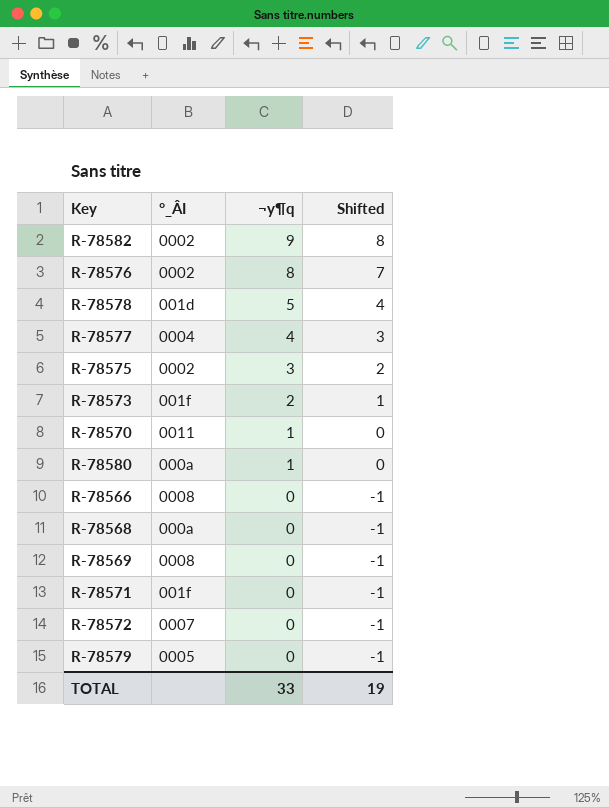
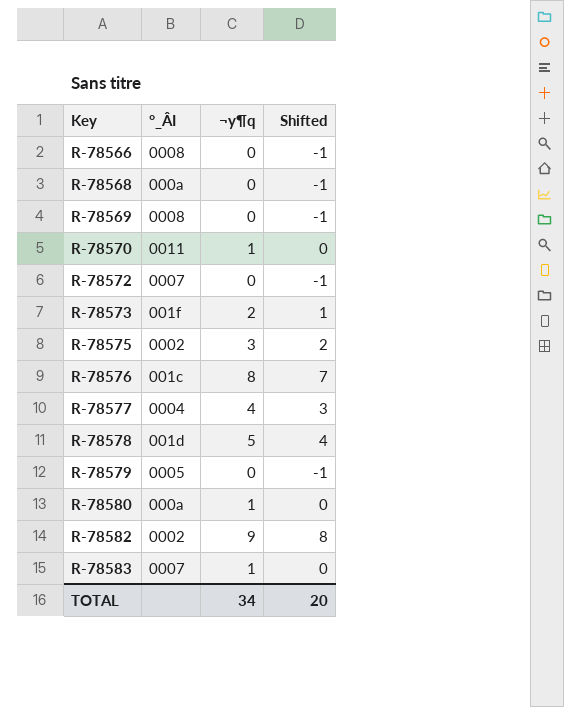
row order: ¬y¶q descending -> Key ascending
row R-78571: 001f | 0 | -1 -> none
R-78576 | °_ÂI: 0002 -> 001c
row R-78583: none -> 0007 | 1 | 0
TOTAL | ¬y¶q: 33 -> 34
TOTAL | Shifted: 19 -> 20

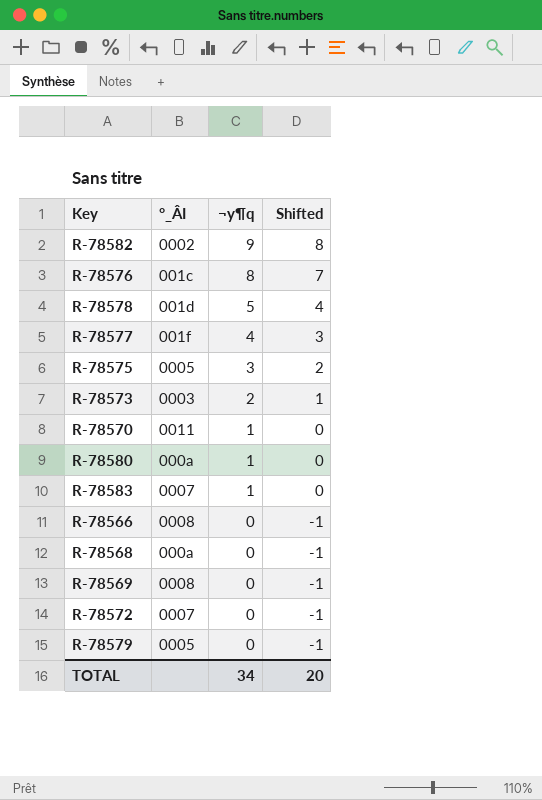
row order: Key ascending -> ¬y¶q descending
R-78577 | °_ÂI: 0004 -> 001f
R-78575 | °_ÂI: 0002 -> 0005
R-78573 | °_ÂI: 001f -> 0003

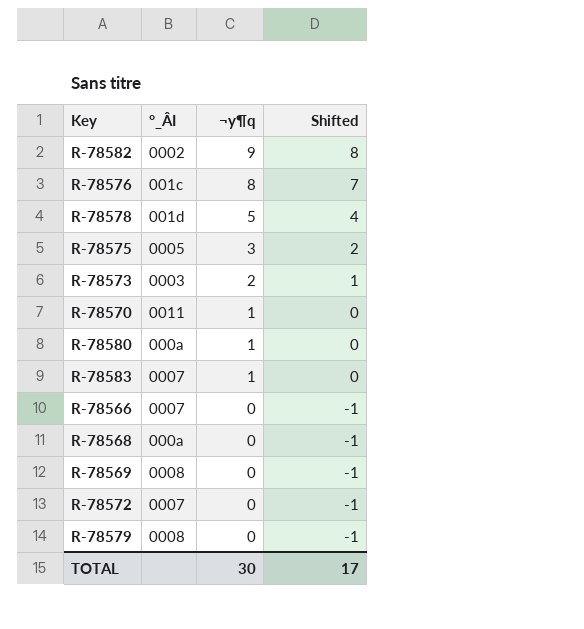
row R-78577: 001f | 4 | 3 -> none
R-78566 | °_ÂI: 0008 -> 0007
R-78579 | °_ÂI: 0005 -> 0008
TOTAL | ¬y¶q: 34 -> 30
TOTAL | Shifted: 20 -> 17

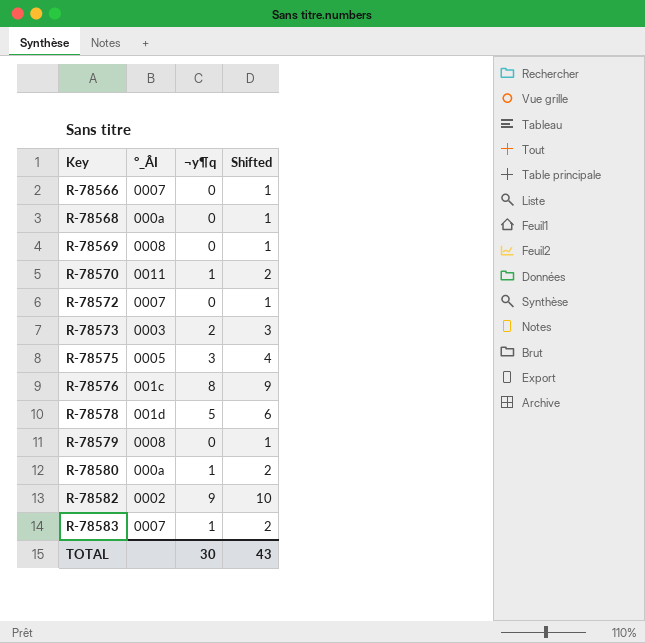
row order: ¬y¶q descending -> Key ascending
column Shifted | formula: [¬y¶q] - 1 -> [¬y¶q] + 1
TOTAL | Shifted: 17 -> 43

